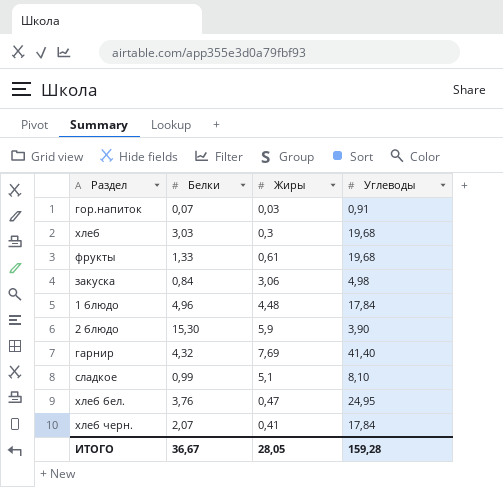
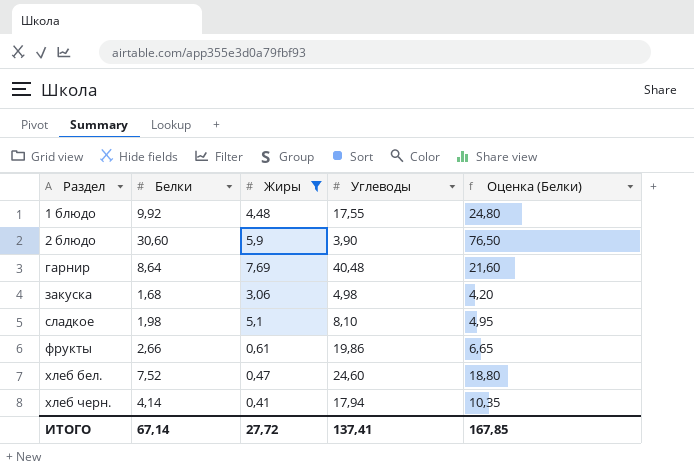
filter: none -> Жиры >= 0,41
row order: none -> Раздел ascending
column Оценка (Белки) | formula: none -> [Белки] * 2,5
1 блюдо | Белки: 4,96 -> 9,92
1 блюдо | Углеводы: 17,84 -> 17,55
2 блюдо | Белки: 15,30 -> 30,60
гарнир | Белки: 4,32 -> 8,64
гарнир | Углеводы: 41,40 -> 40,48
закуска | Белки: 0,84 -> 1,68
сладкое | Белки: 0,99 -> 1,98
фрукты | Белки: 1,33 -> 2,66
фрукты | Углеводы: 19,68 -> 19,86
хлеб бел. | Белки: 3,76 -> 7,52
хлеб бел. | Углеводы: 24,95 -> 24,60
хлеб черн. | Белки: 2,07 -> 4,14
хлеб черн. | Углеводы: 17,84 -> 17,94
ИТОГО | Белки: 36,67 -> 67,14
ИТОГО | Жиры: 28,05 -> 27,72
ИТОГО | Углеводы: 159,28 -> 137,41

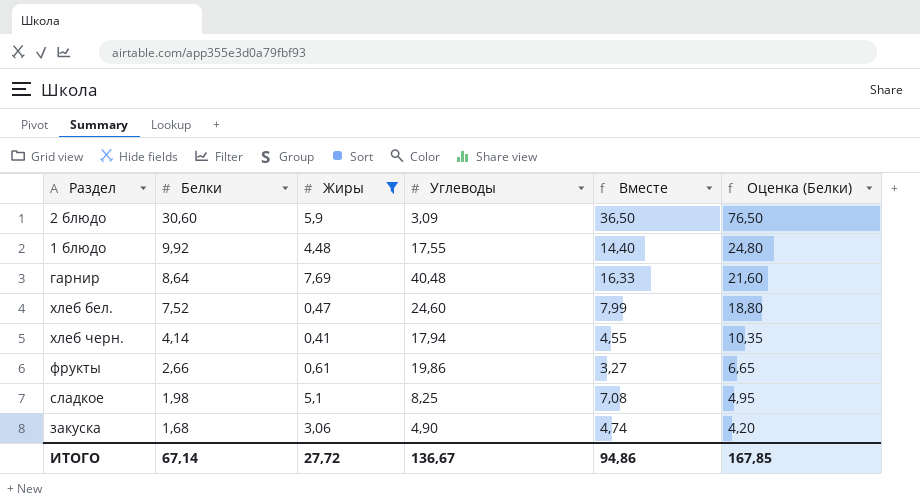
row order: Раздел ascending -> Белки descending
column Вместе | formula: none -> [Белки] + [Жиры]
2 блюдо | Углеводы: 3,90 -> 3,09
сладкое | Углеводы: 8,10 -> 8,25
закуска | Углеводы: 4,98 -> 4,90
ИТОГО | Углеводы: 137,41 -> 136,67

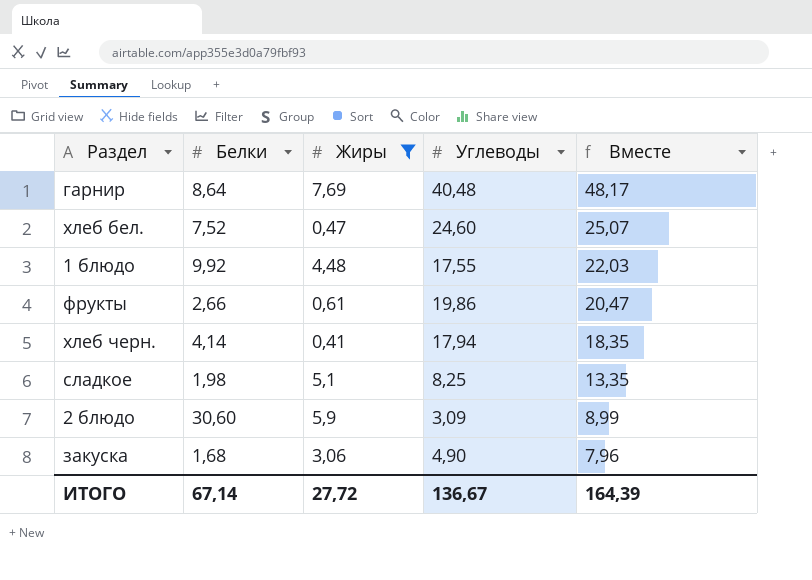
row order: Белки descending -> Вместе descending
column Оценка (Белки) | formula: [Белки] * 2,5 -> none
column Вместе | formula: [Белки] + [Жиры] -> [Жиры] + [Углеводы]
ИТОГО | Вместе: 94,86 -> 164,39

